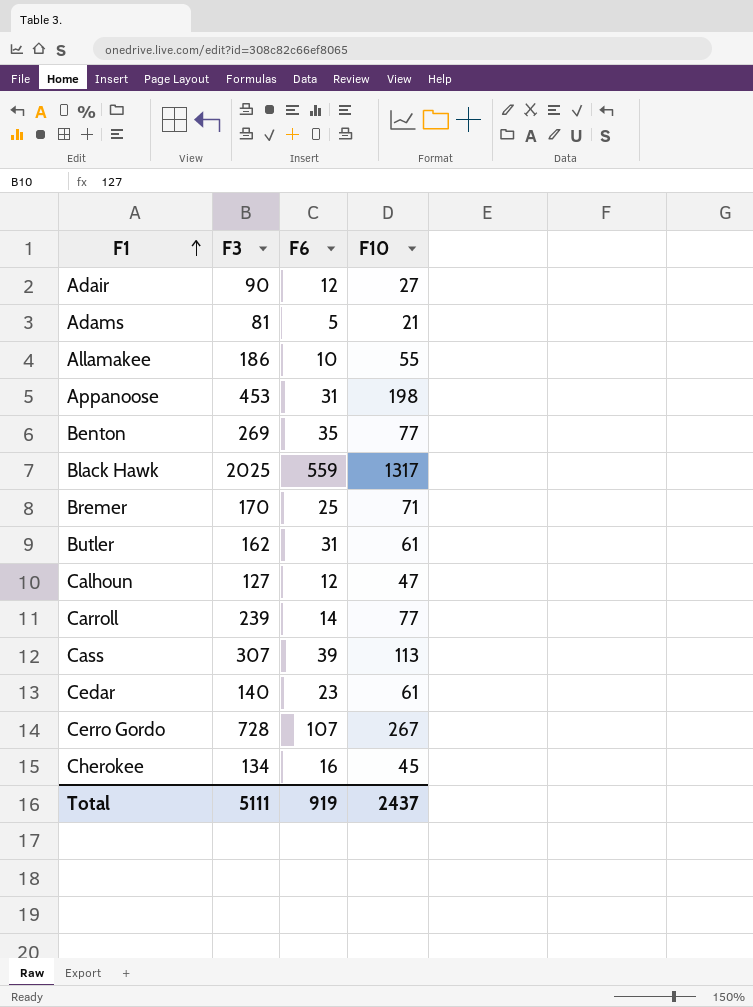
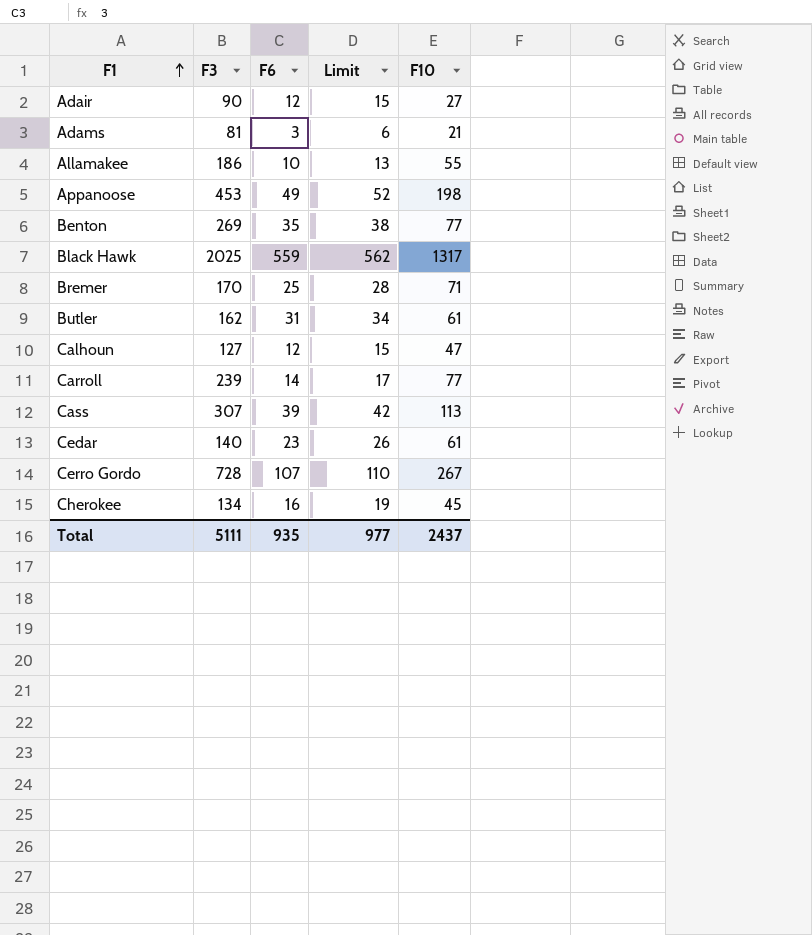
column Limit | formula: none -> [F6] + 3
Adams | F6: 5 -> 3
Appanoose | F6: 31 -> 49
Total | F6: 919 -> 935

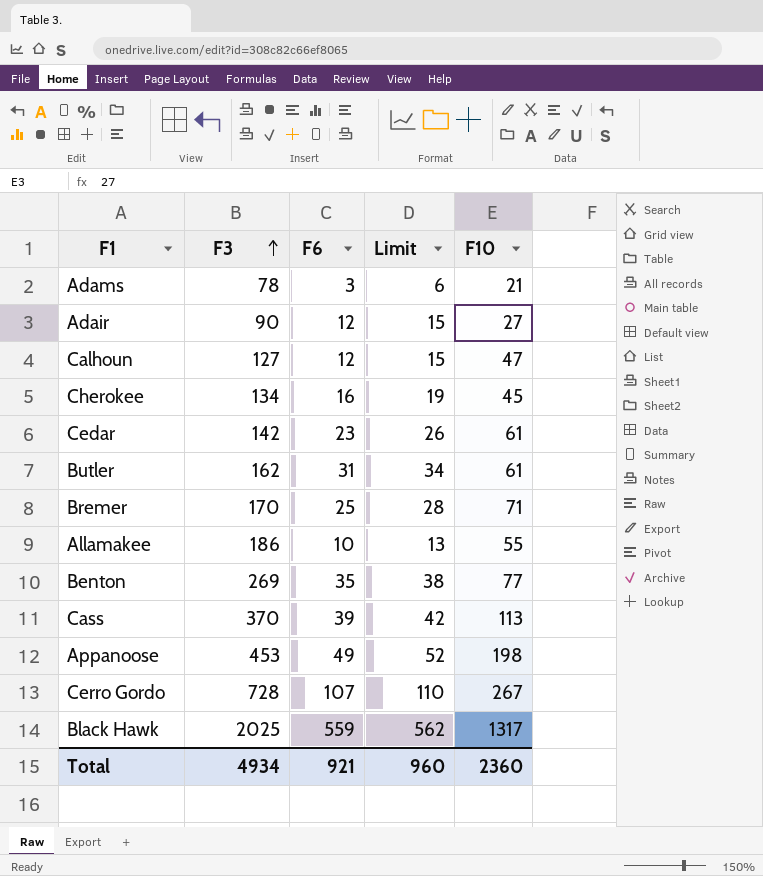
row order: F1 ascending -> F3 ascending
row Carroll: 239 | 14 | 17 | 77 -> none
Adams | F3: 81 -> 78
Cedar | F3: 140 -> 142
Cass | F3: 307 -> 370
Total | F3: 5111 -> 4934
Total | F6: 935 -> 921
Total | Limit: 977 -> 960
Total | F10: 2437 -> 2360

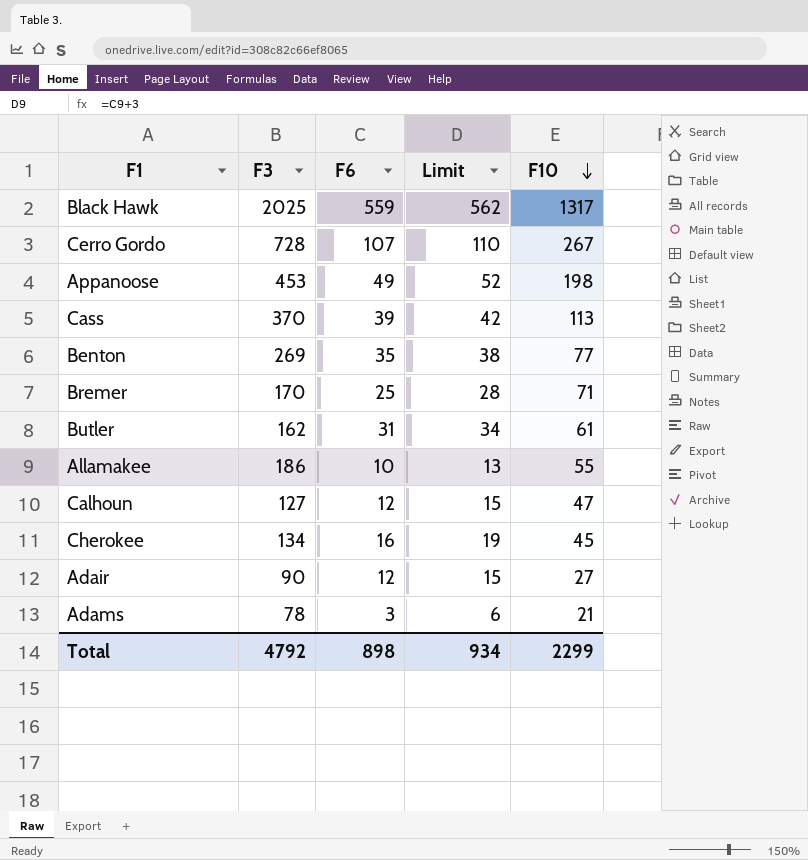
row order: F3 ascending -> F10 descending
row Cedar: 142 | 23 | 26 | 61 -> none
Total | F3: 4934 -> 4792
Total | F6: 921 -> 898
Total | Limit: 960 -> 934
Total | F10: 2360 -> 2299

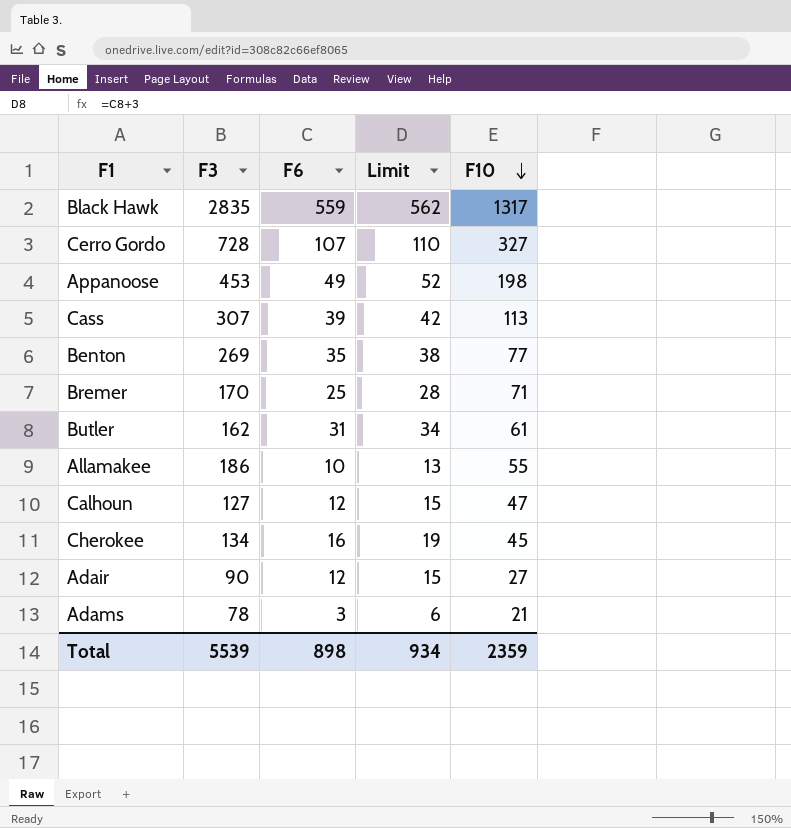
Black Hawk | F3: 2025 -> 2835
Cerro Gordo | F10: 267 -> 327
Cass | F3: 370 -> 307
Total | F3: 4792 -> 5539
Total | F10: 2299 -> 2359

